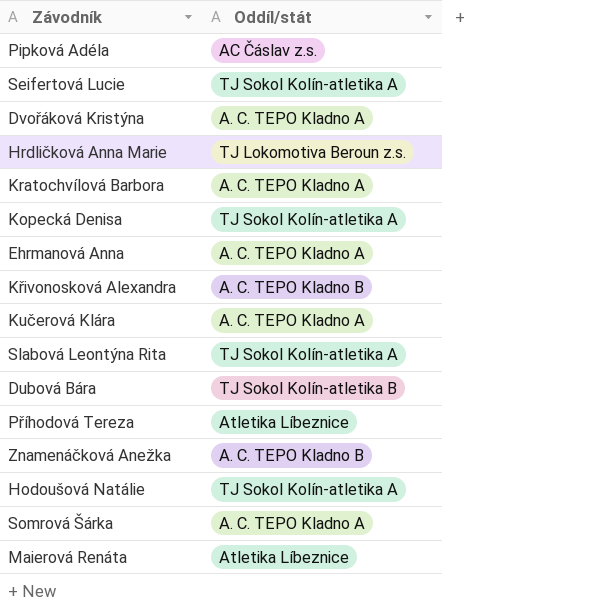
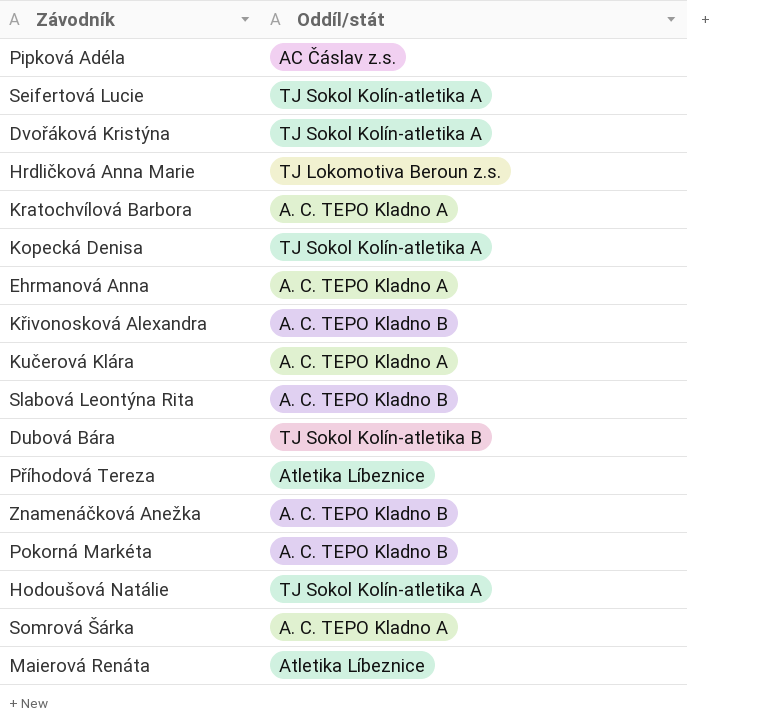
Dvořáková Kristýna | Oddíl/stát: A. C. TEPO Kladno A -> TJ Sokol Kolín-atletika A
Slabová Leontýna Rita | Oddíl/stát: TJ Sokol Kolín-atletika A -> A. C. TEPO Kladno B
row Pokorná Markéta: none -> A. C. TEPO Kladno B

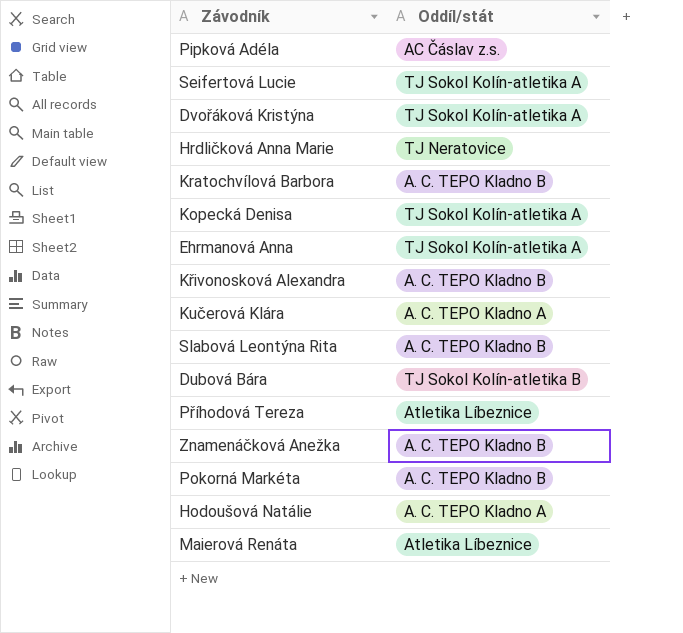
row Somrová Šárka: A. C. TEPO Kladno A -> none
Hrdličková Anna Marie | Oddíl/stát: TJ Lokomotiva Beroun z.s. -> TJ Neratovice
Kratochvílová Barbora | Oddíl/stát: A. C. TEPO Kladno A -> A. C. TEPO Kladno B
Ehrmanová Anna | Oddíl/stát: A. C. TEPO Kladno A -> TJ Sokol Kolín-atletika A
Hodoušová Natálie | Oddíl/stát: TJ Sokol Kolín-atletika A -> A. C. TEPO Kladno A

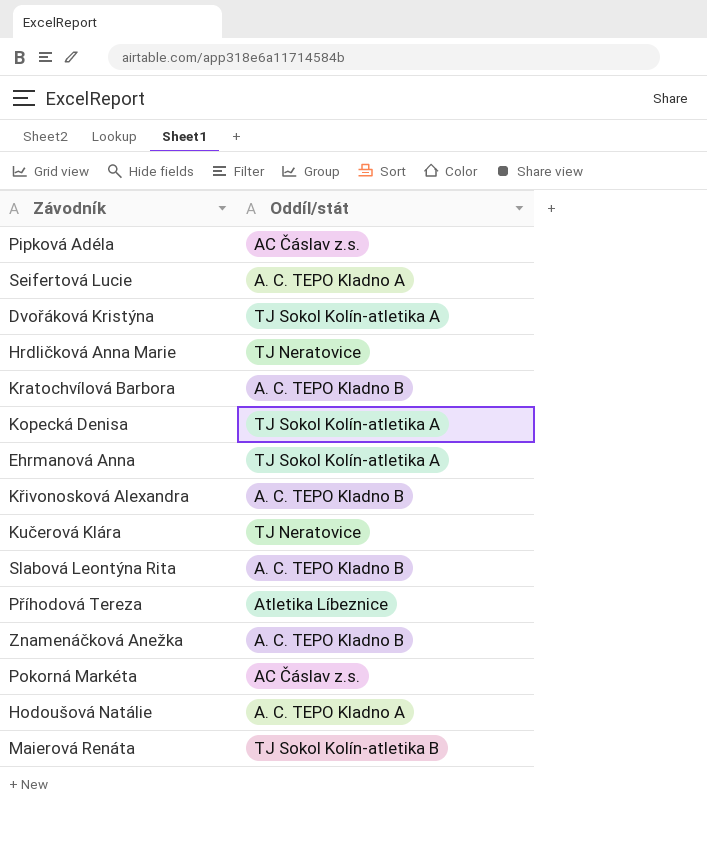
row Dubová Bára: TJ Sokol Kolín-atletika B -> none
Seifertová Lucie | Oddíl/stát: TJ Sokol Kolín-atletika A -> A. C. TEPO Kladno A
Kučerová Klára | Oddíl/stát: A. C. TEPO Kladno A -> TJ Neratovice
Pokorná Markéta | Oddíl/stát: A. C. TEPO Kladno B -> AC Čáslav z.s.
Maierová Renáta | Oddíl/stát: Atletika Líbeznice -> TJ Sokol Kolín-atletika B

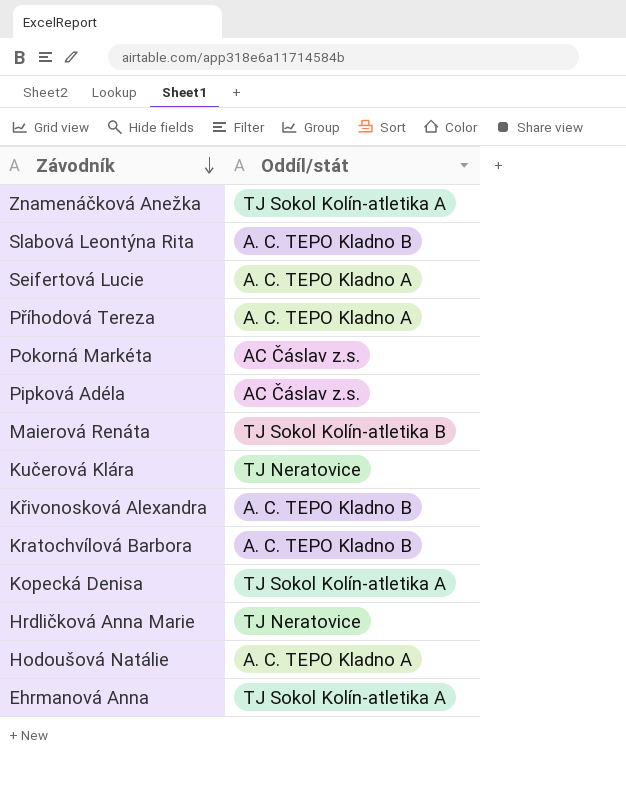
row order: none -> Závodník descending
row Dvořáková Kristýna: TJ Sokol Kolín-atletika A -> none
Znamenáčková Anežka | Oddíl/stát: A. C. TEPO Kladno B -> TJ Sokol Kolín-atletika A
Příhodová Tereza | Oddíl/stát: Atletika Líbeznice -> A. C. TEPO Kladno A

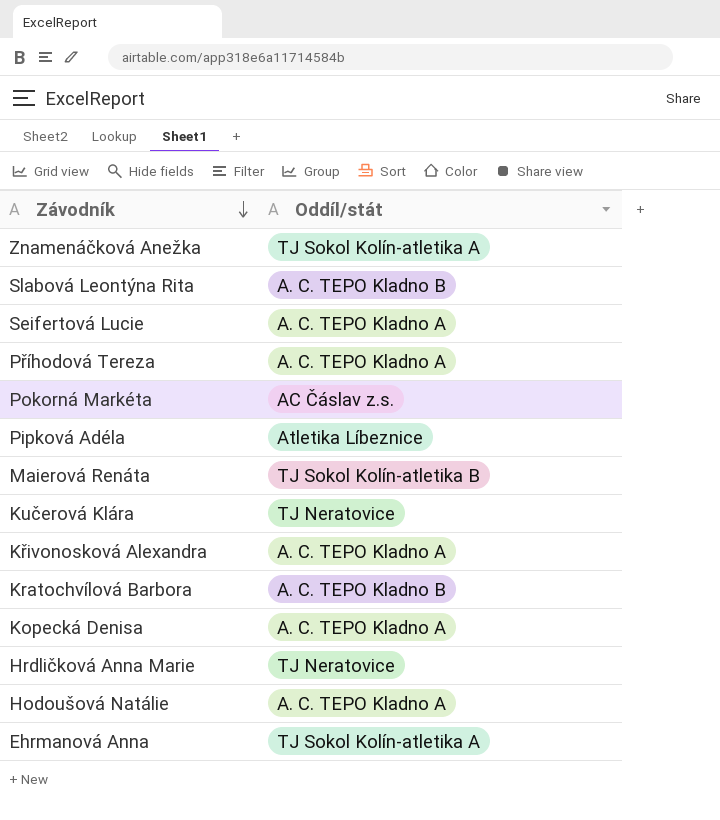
Pipková Adéla | Oddíl/stát: AC Čáslav z.s. -> Atletika Líbeznice
Křivonosková Alexandra | Oddíl/stát: A. C. TEPO Kladno B -> A. C. TEPO Kladno A
Kopecká Denisa | Oddíl/stát: TJ Sokol Kolín-atletika A -> A. C. TEPO Kladno A

